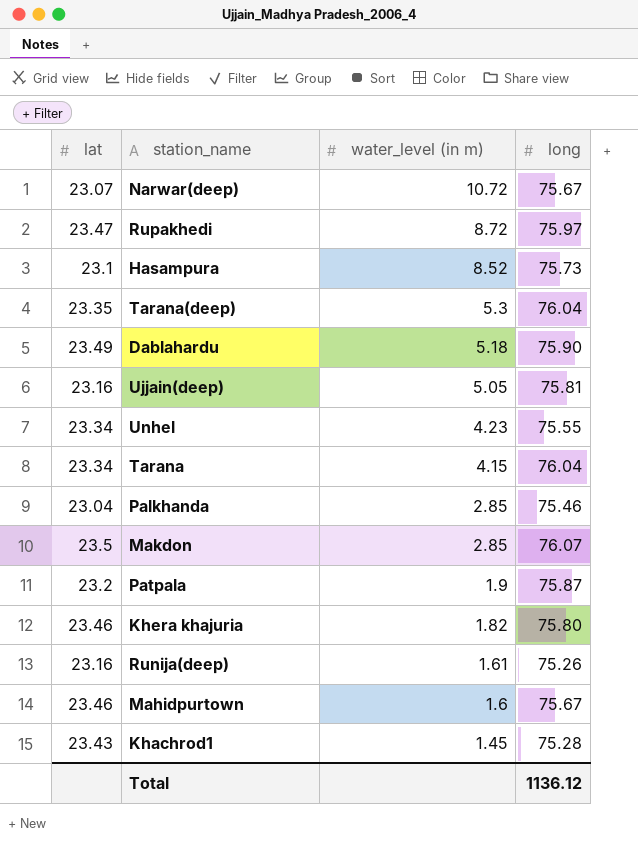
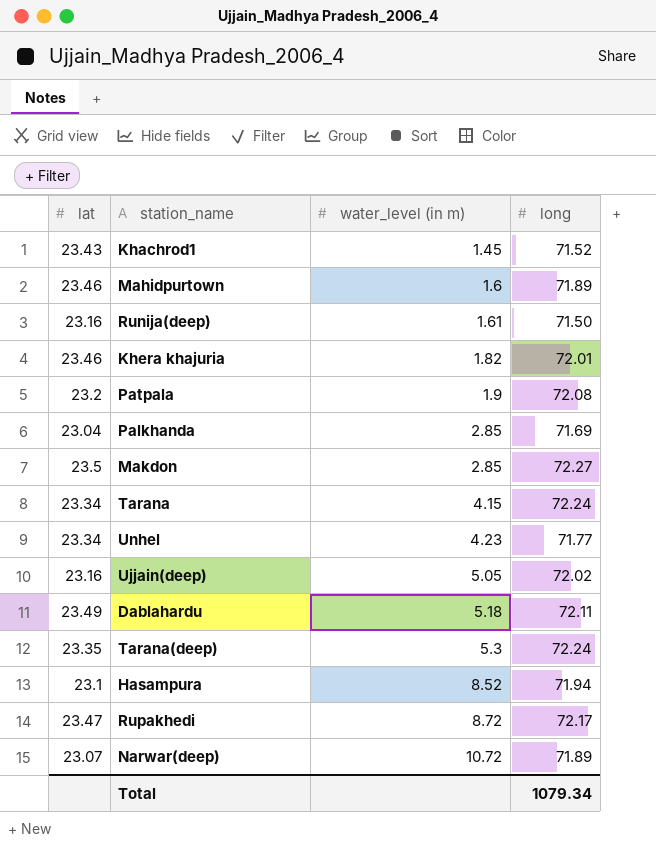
row order: water_level (in m) descending -> water_level (in m) ascending
Khachrod1 | long: 75.28 -> 71.52
Mahidpurtown | long: 75.67 -> 71.89
Runija(deep) | long: 75.26 -> 71.50
Khera khajuria | long: 75.80 -> 72.01
Patpala | long: 75.87 -> 72.08
Palkhanda | long: 75.46 -> 71.69
Makdon | long: 76.07 -> 72.27
Tarana | long: 76.04 -> 72.24
Unhel | long: 75.55 -> 71.77
Ujjain(deep) | long: 75.81 -> 72.02
Dablahardu | long: 75.90 -> 72.11
Tarana(deep) | long: 76.04 -> 72.24
Hasampura | long: 75.73 -> 71.94
Rupakhedi | long: 75.97 -> 72.17
Narwar(deep) | long: 75.67 -> 71.89
Total | long: 1136.12 -> 1079.34

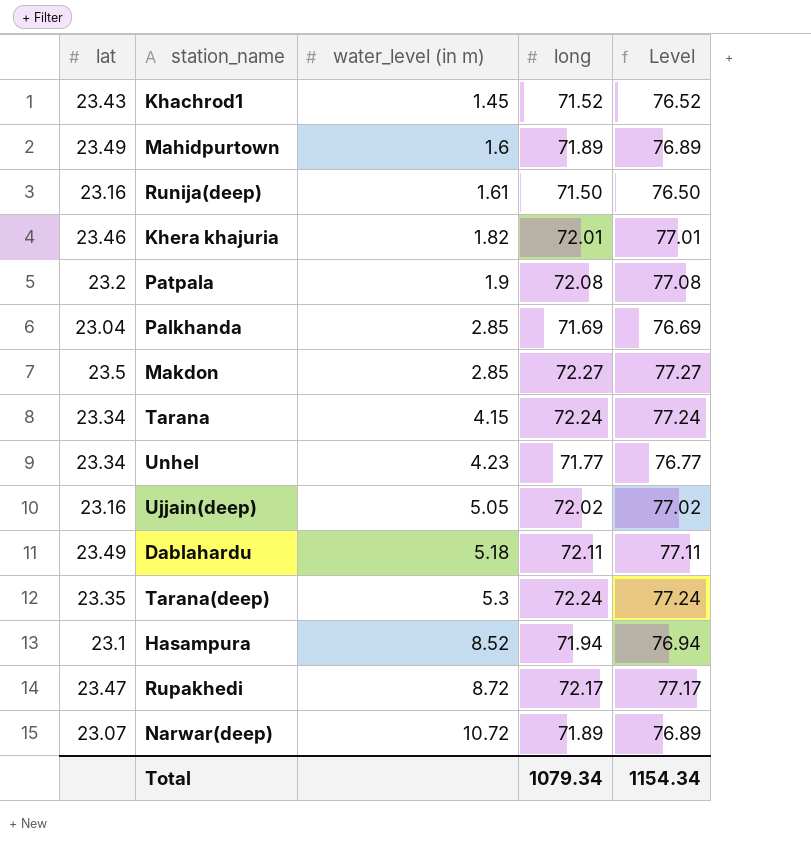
column Level | formula: none -> [long] + 5
Mahidpurtown | lat: 23.46 -> 23.49

